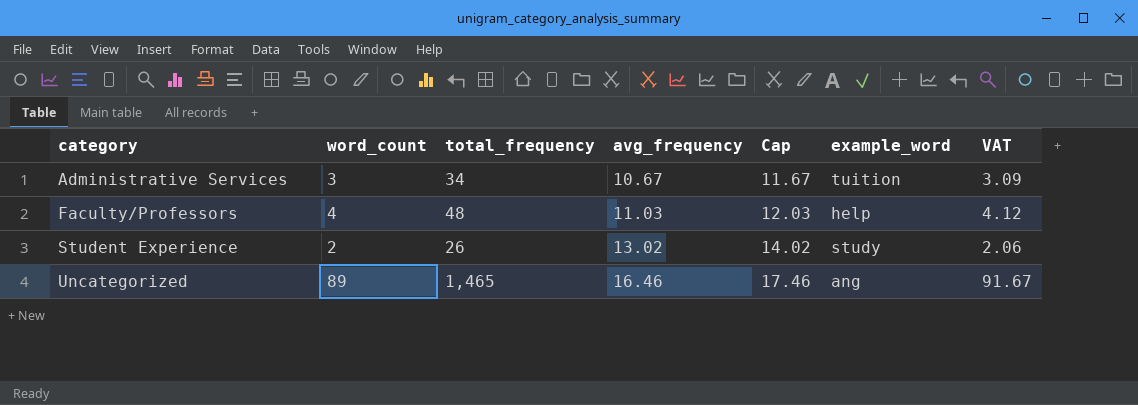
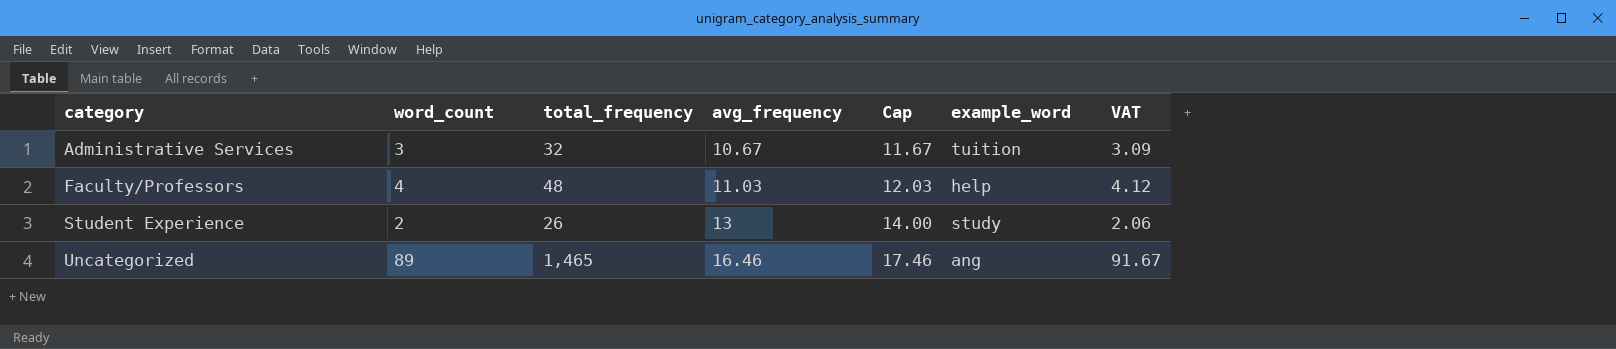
Administrative Services | total_frequency: 34 -> 32
Student Experience | avg_frequency: 13.02 -> 13
Student Experience | Cap: 14.02 -> 14.00

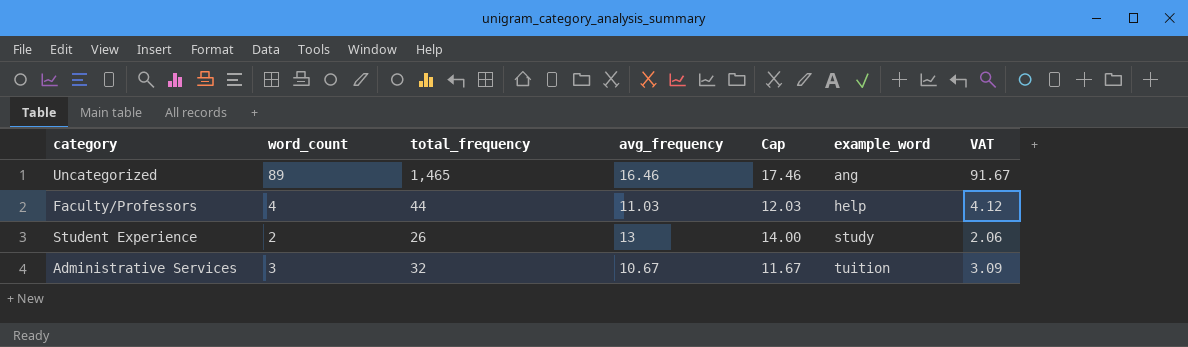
row order: category ascending -> example_word ascending
Faculty/Professors | total_frequency: 48 -> 44

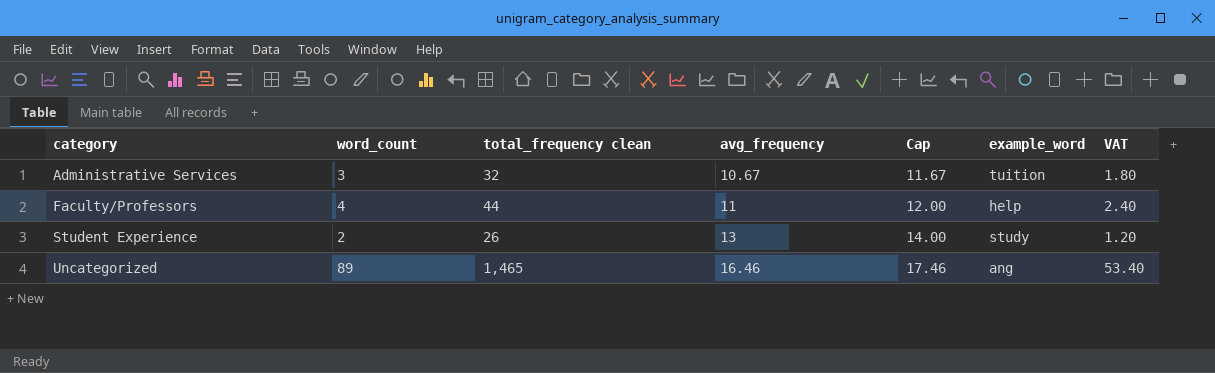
row order: example_word ascending -> category ascending
column name: total_frequency -> total_frequency clean
column VAT | formula: [word_count] * 1.03 -> [word_count] * 0.6
Faculty/Professors | avg_frequency: 11.03 -> 11
Faculty/Professors | Cap: 12.03 -> 12.00

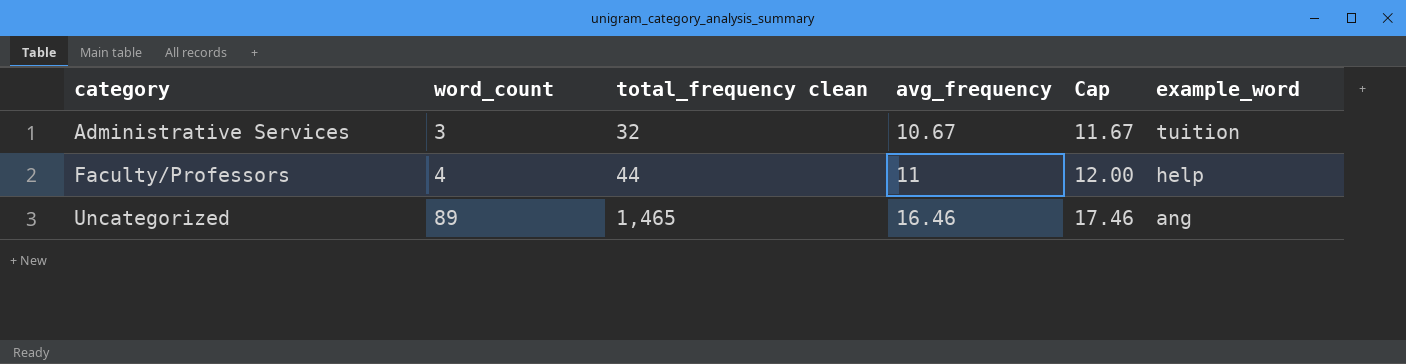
column VAT | formula: [word_count] * 0.6 -> none
row Student Experience: 2 | 26 | 13 | 14.00 | study | 1.20 -> none

